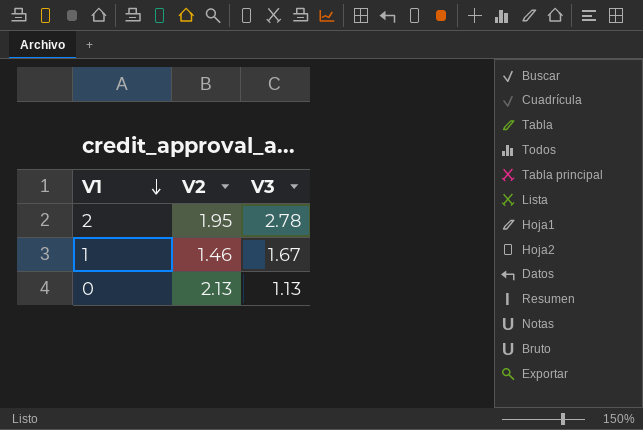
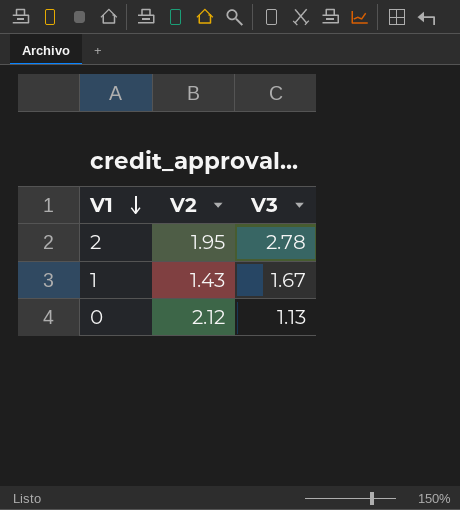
1 | V2: 1.46 -> 1.43
0 | V2: 2.13 -> 2.12

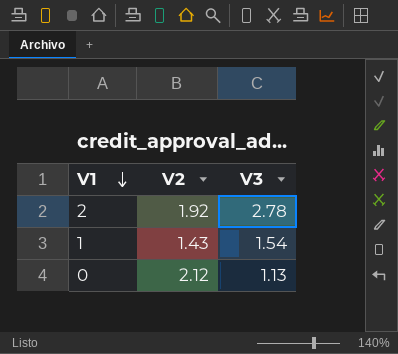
2 | V2: 1.95 -> 1.92
1 | V3: 1.67 -> 1.54

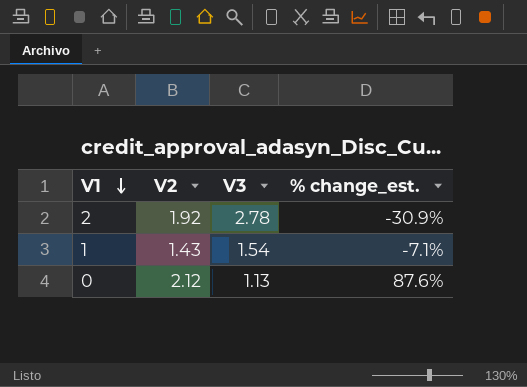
column % change_est. | formula: none -> ([V2] - [V3]) / [V3]

